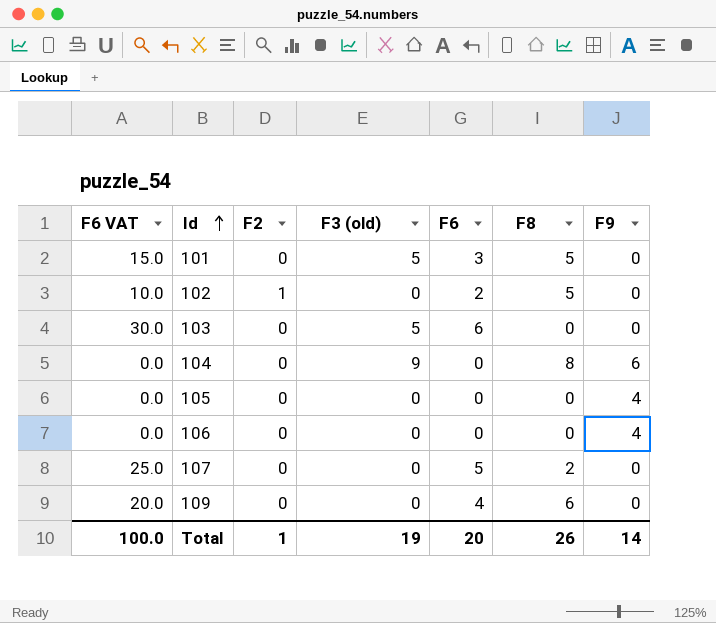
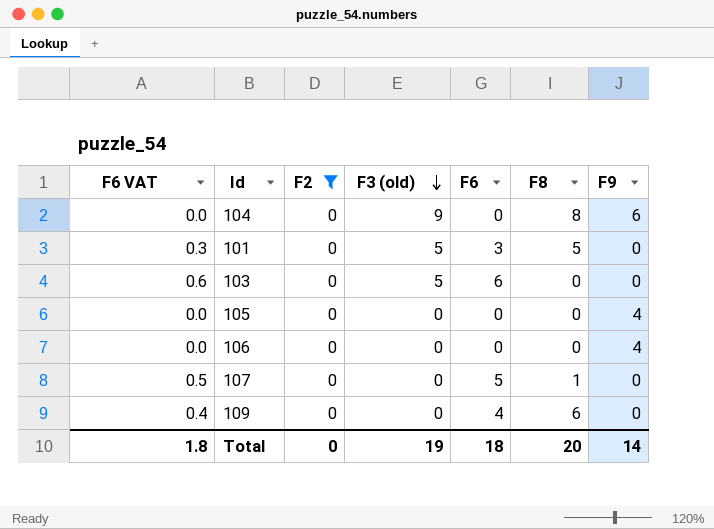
filter: none -> F2 = 0
row order: Id ascending -> F3 (old) descending
column F6 VAT | formula: [F6] * 5 -> [F6] * 0.1
107 | F8: 2 -> 1
Total | F6 VAT: 100.0 -> 1.8
Total | F2: 1 -> 0
Total | F6: 20 -> 18
Total | F8: 26 -> 20

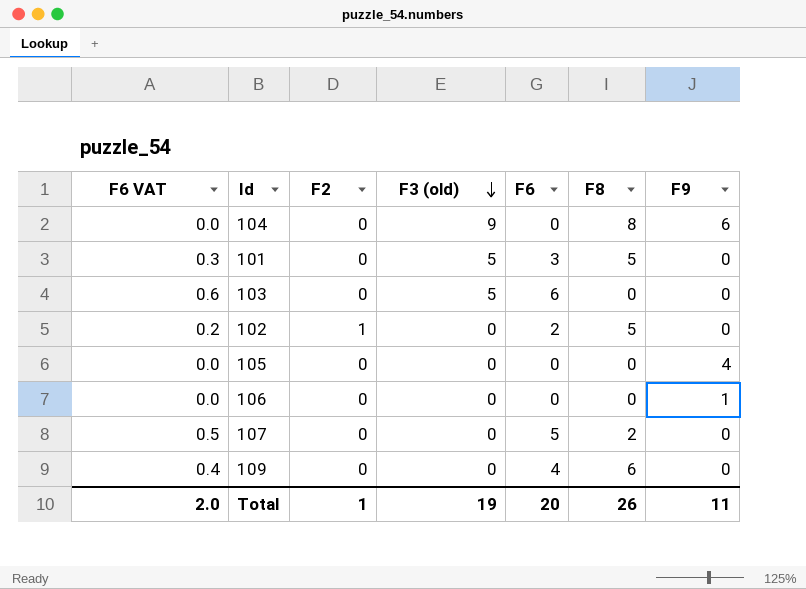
filter: F2 = 0 -> none
106 | F9: 4 -> 1
107 | F8: 1 -> 2
Total | F6 VAT: 1.8 -> 2.0
Total | F2: 0 -> 1
Total | F6: 18 -> 20
Total | F8: 20 -> 26
Total | F9: 14 -> 11

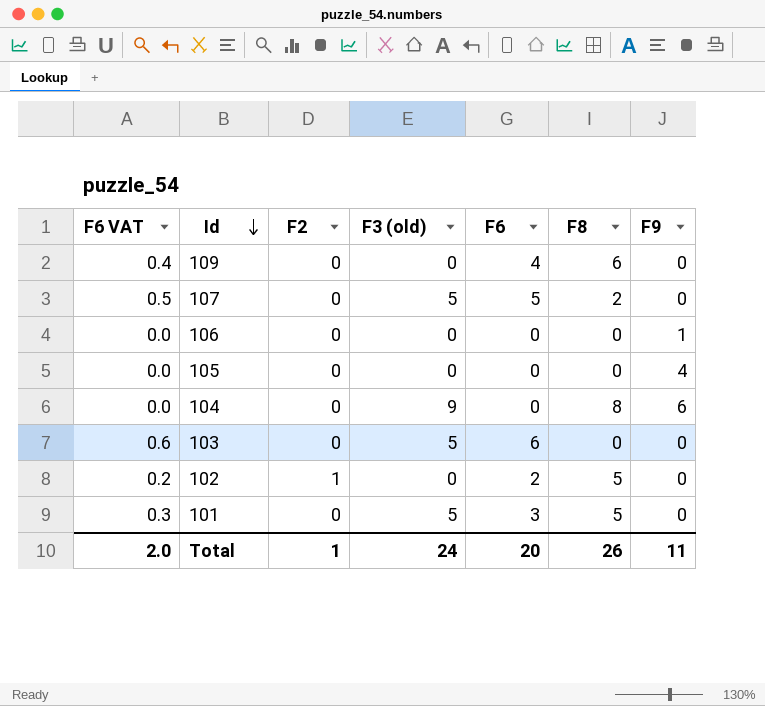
row order: F3 (old) descending -> Id descending
107 | F3 (old): 0 -> 5
Total | F3 (old): 19 -> 24

